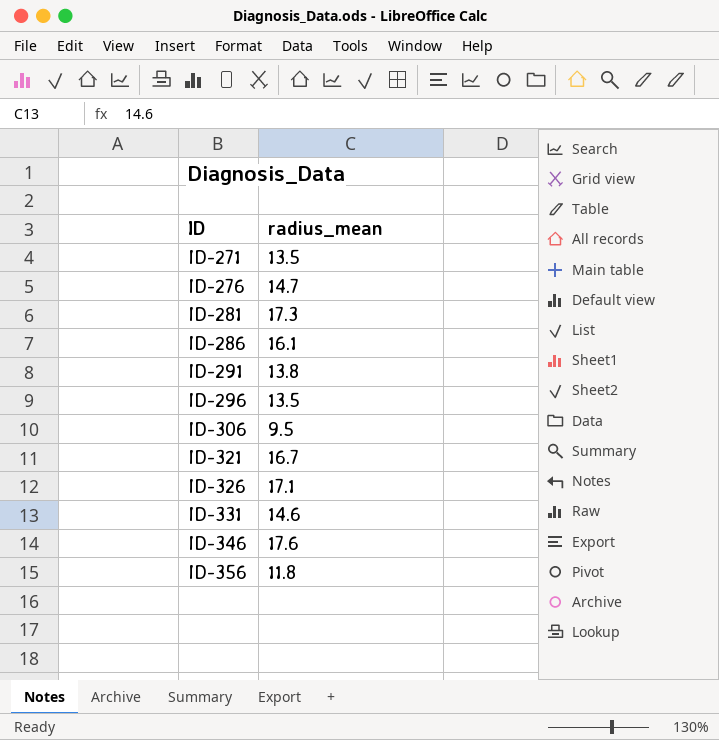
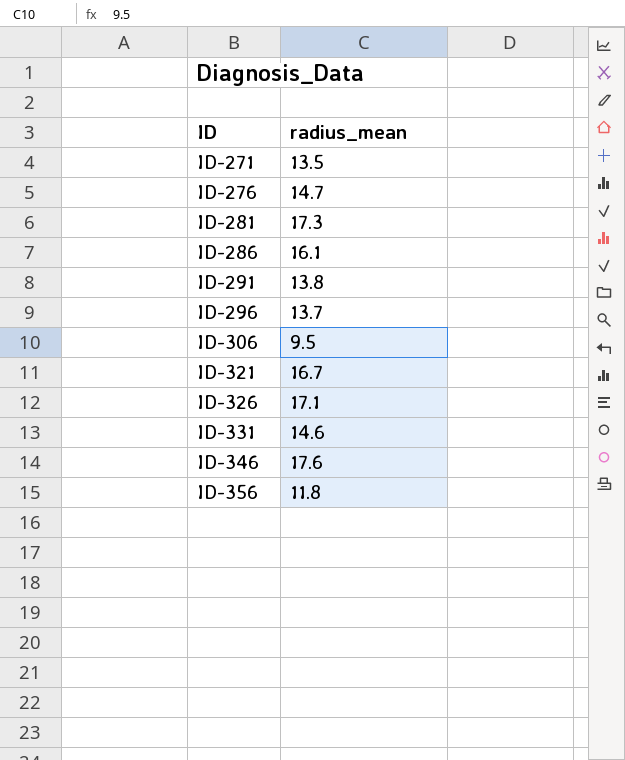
ID-296 | radius_mean: 13.5 -> 13.7

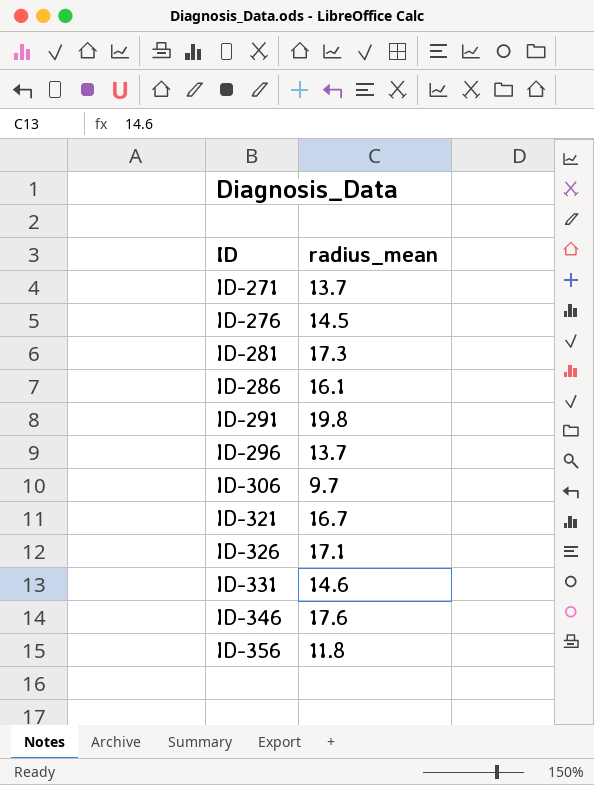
ID-271 | radius_mean: 13.5 -> 13.7
ID-276 | radius_mean: 14.7 -> 14.5
ID-291 | radius_mean: 13.8 -> 19.8
ID-306 | radius_mean: 9.5 -> 9.7

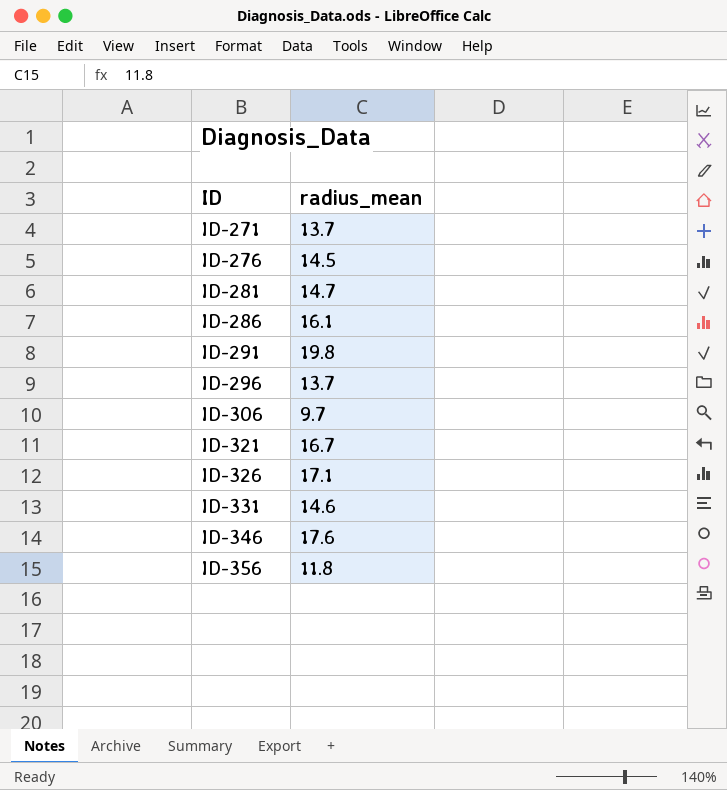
ID-281 | radius_mean: 17.3 -> 14.7

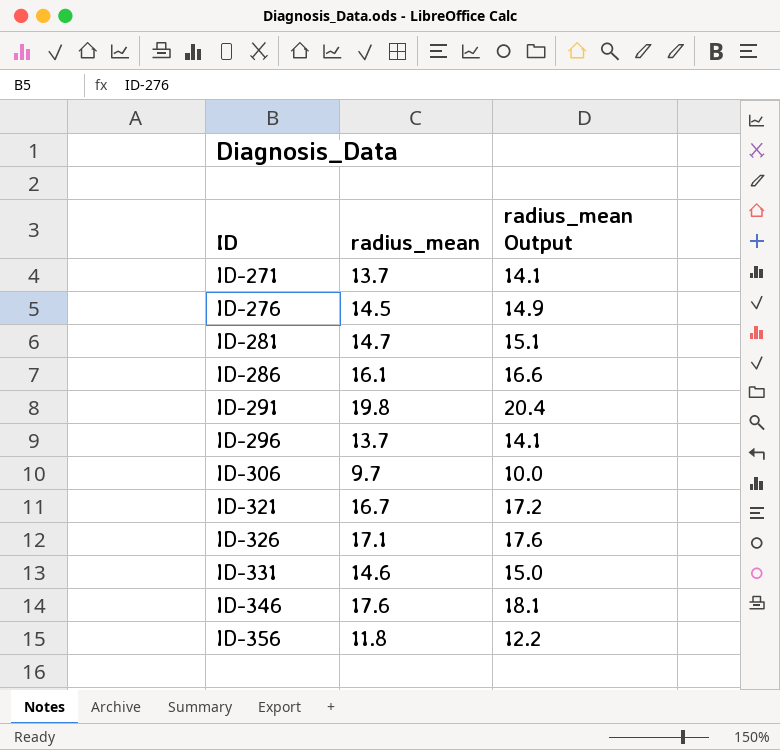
column radius_mean Output | formula: none -> [radius_mean] * 1.03

